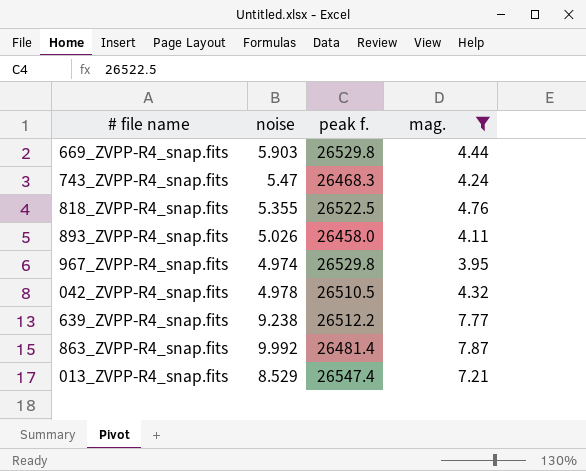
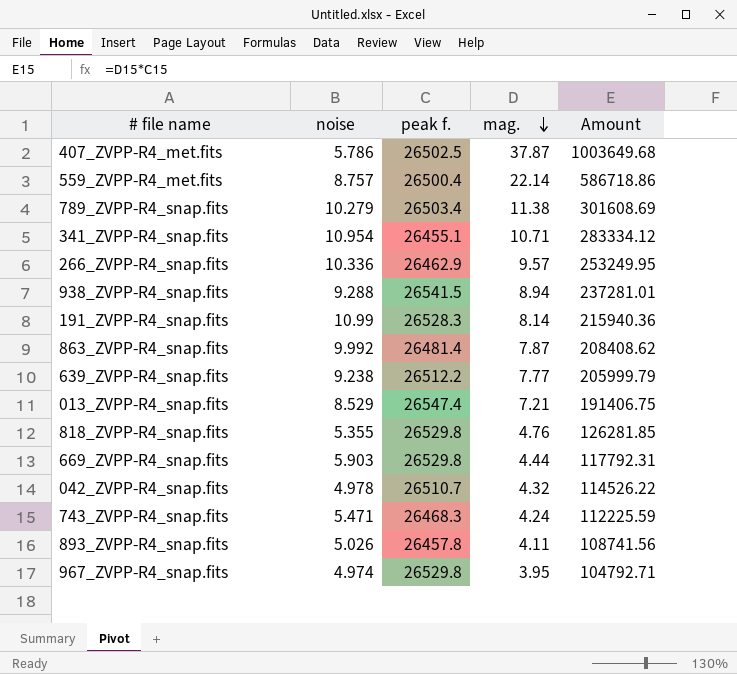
filter: mag. <= 7.87 -> none
row order: none -> mag. descending
column Amount | formula: none -> [peak f.] * [mag.]
818_ZVPP-R4_snap.fits | peak f.: 26522.5 -> 26529.8
042_ZVPP-R4_snap.fits | peak f.: 26510.5 -> 26510.7
743_ZVPP-R4_snap.fits | noise: 5.47 -> 5.471
893_ZVPP-R4_snap.fits | peak f.: 26458.0 -> 26457.8

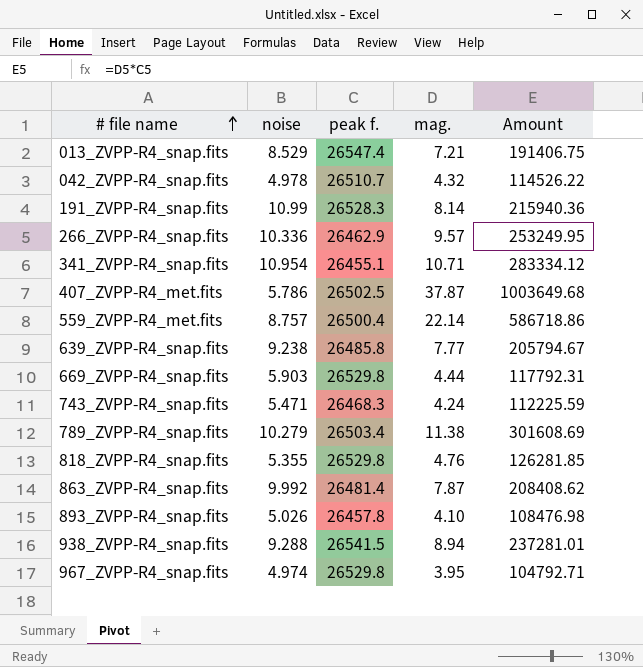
row order: mag. descending -> # file name ascending
639_ZVPP-R4_snap.fits | peak f.: 26512.2 -> 26485.8
639_ZVPP-R4_snap.fits | Amount: 205999.79 -> 205794.67
893_ZVPP-R4_snap.fits | mag.: 4.11 -> 4.10
893_ZVPP-R4_snap.fits | Amount: 108741.56 -> 108476.98

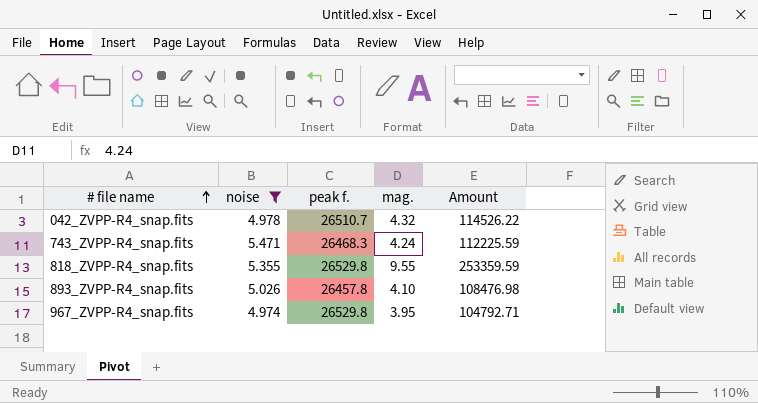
filter: none -> noise <= 5.471
818_ZVPP-R4_snap.fits | mag.: 4.76 -> 9.55
818_ZVPP-R4_snap.fits | Amount: 126281.85 -> 253359.59

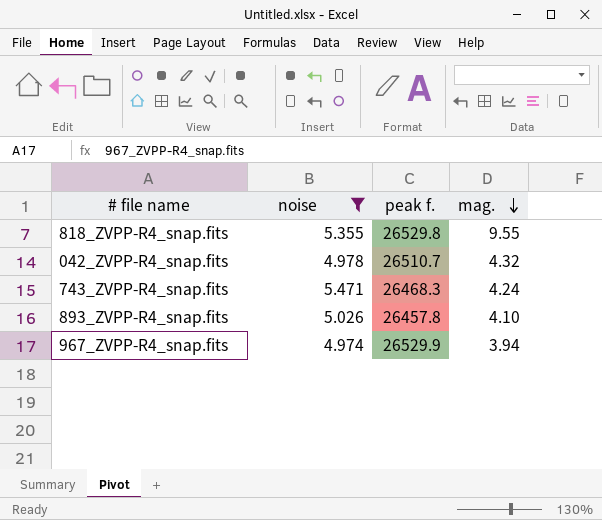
row order: # file name ascending -> mag. descending
column Amount | formula: [peak f.] * [mag.] -> none
967_ZVPP-R4_snap.fits | peak f.: 26529.8 -> 26529.9
967_ZVPP-R4_snap.fits | mag.: 3.95 -> 3.94

